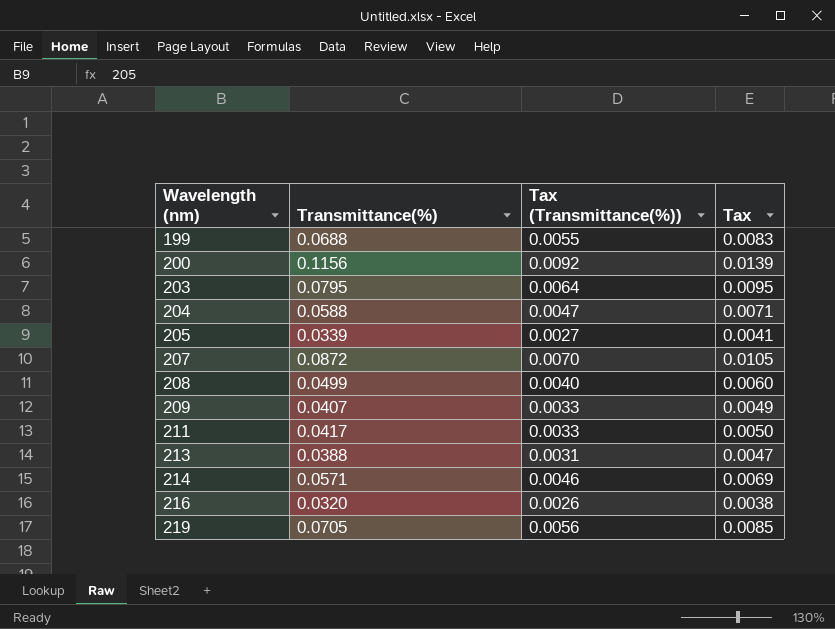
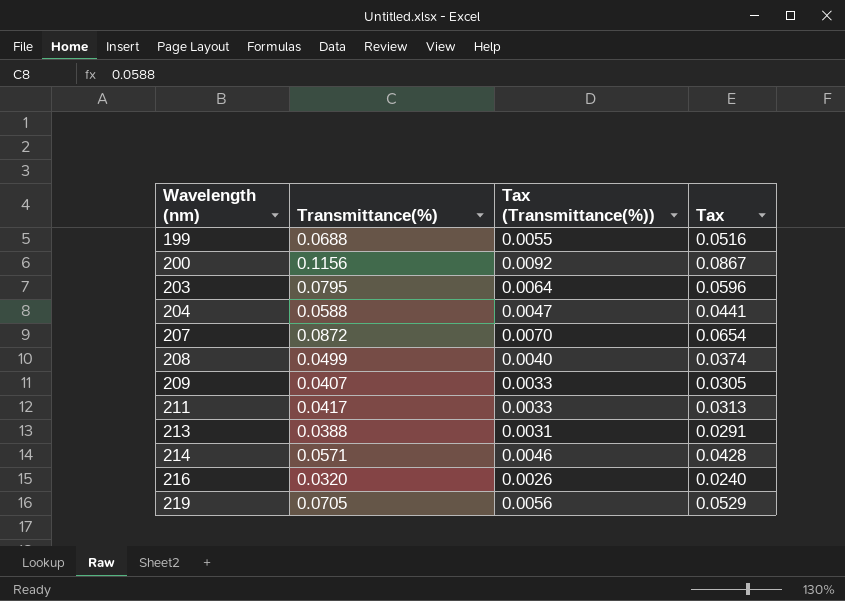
column Tax | formula: [Transmittance(%)] * 0.12 -> [Transmittance(%)] * 0.75
row 205: 0.0339 | 0.0027 | 0.0041 -> none

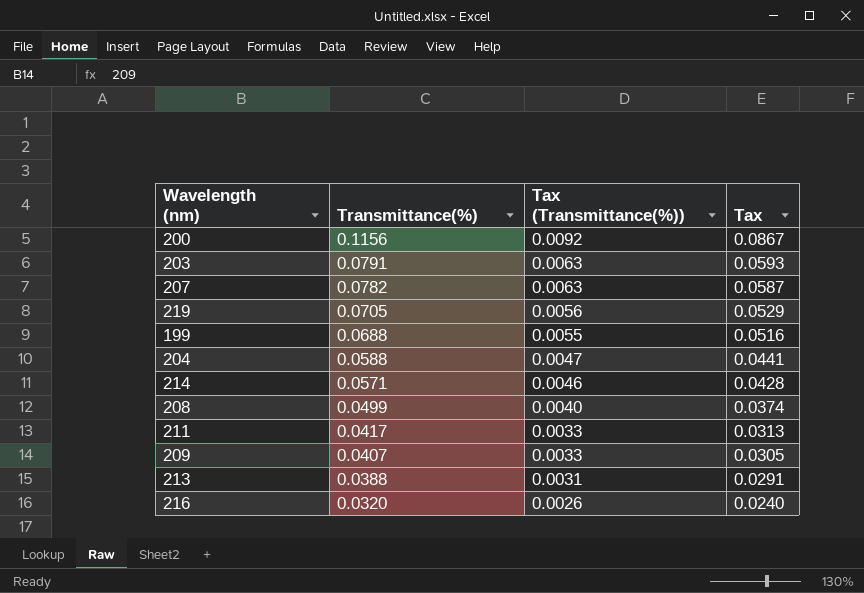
row order: Wavelength (nm) ascending -> Transmittance(%) descending
203 | Transmittance(%): 0.0795 -> 0.0791
203 | Tax (Transmittance(%)): 0.0064 -> 0.0063
203 | Tax: 0.0596 -> 0.0593
207 | Transmittance(%): 0.0872 -> 0.0782
207 | Tax (Transmittance(%)): 0.0070 -> 0.0063
207 | Tax: 0.0654 -> 0.0587

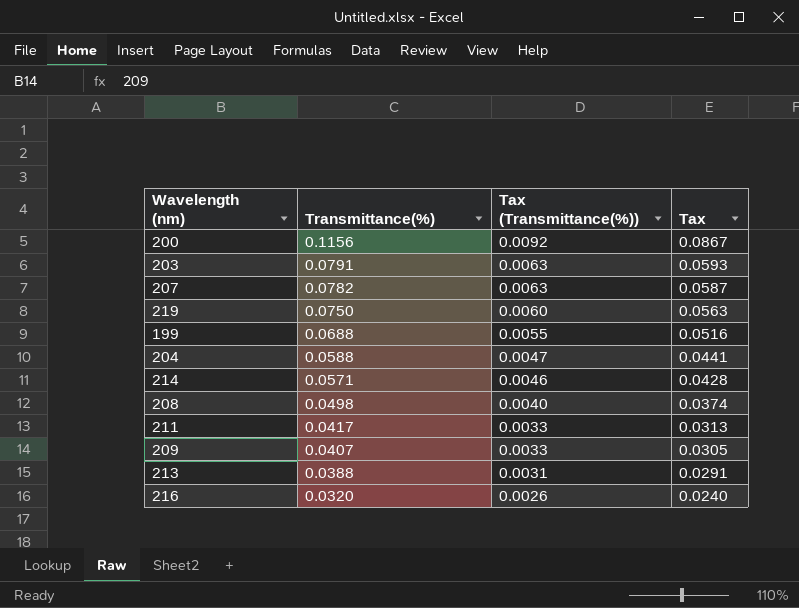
219 | Transmittance(%): 0.0705 -> 0.0750
219 | Tax (Transmittance(%)): 0.0056 -> 0.0060
219 | Tax: 0.0529 -> 0.0563
208 | Transmittance(%): 0.0499 -> 0.0498

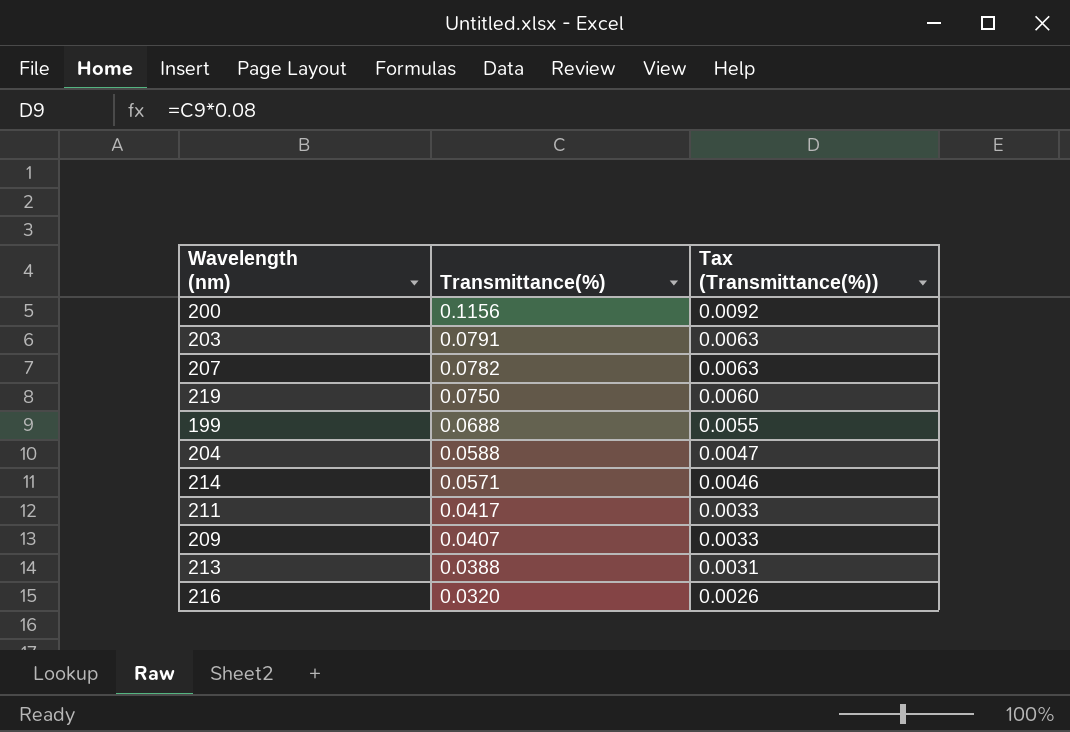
column Tax | formula: [Transmittance(%)] * 0.75 -> none
row 208: 0.0498 | 0.0040 | 0.0374 -> none

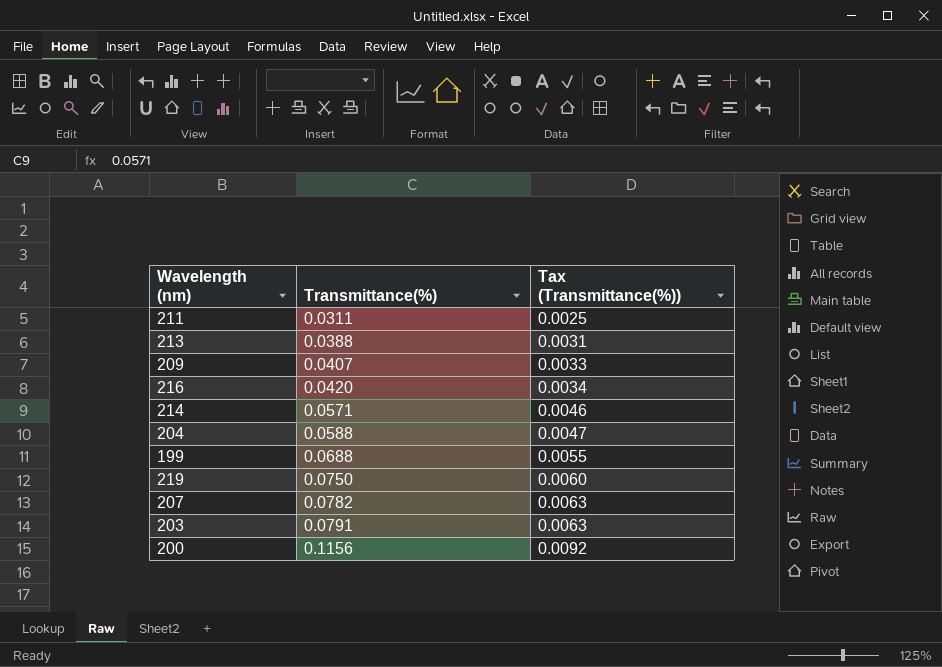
row order: Transmittance(%) descending -> Transmittance(%) ascending
211 | Transmittance(%): 0.0417 -> 0.0311
211 | Tax (Transmittance(%)): 0.0033 -> 0.0025
216 | Transmittance(%): 0.0320 -> 0.0420
216 | Tax (Transmittance(%)): 0.0026 -> 0.0034

